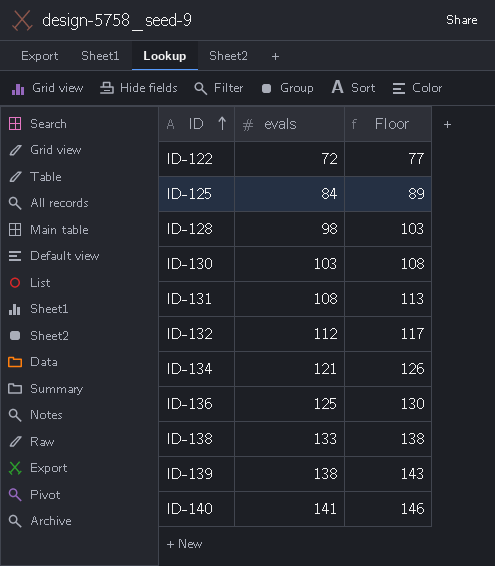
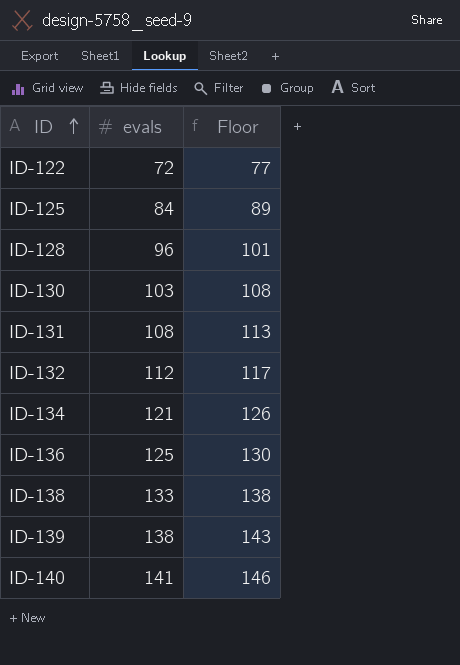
ID-128 | evals: 98 -> 96
ID-128 | Floor: 103 -> 101

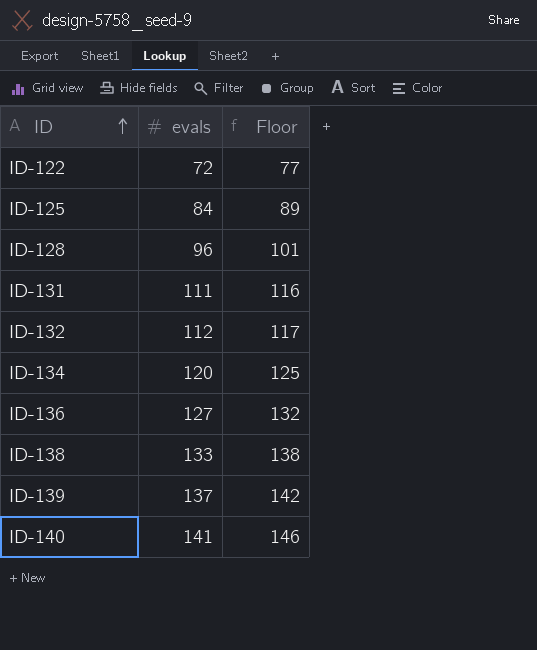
row ID-130: 103 | 108 -> none
ID-131 | evals: 108 -> 111
ID-131 | Floor: 113 -> 116
ID-134 | evals: 121 -> 120
ID-134 | Floor: 126 -> 125
ID-136 | evals: 125 -> 127
ID-136 | Floor: 130 -> 132
ID-139 | evals: 138 -> 137
ID-139 | Floor: 143 -> 142

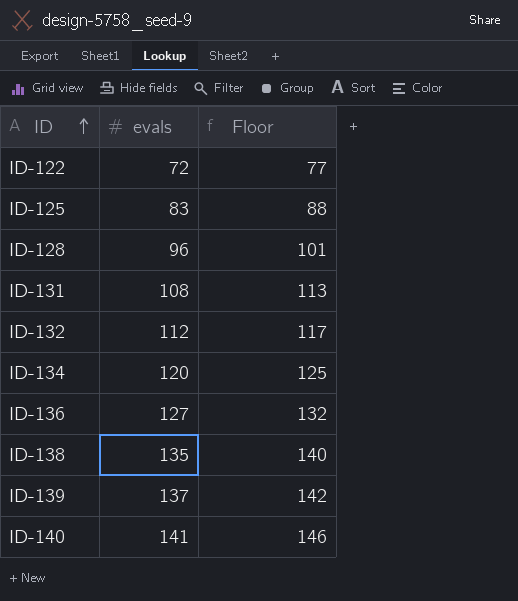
ID-125 | evals: 84 -> 83
ID-125 | Floor: 89 -> 88
ID-131 | evals: 111 -> 108
ID-131 | Floor: 116 -> 113
ID-138 | evals: 133 -> 135
ID-138 | Floor: 138 -> 140

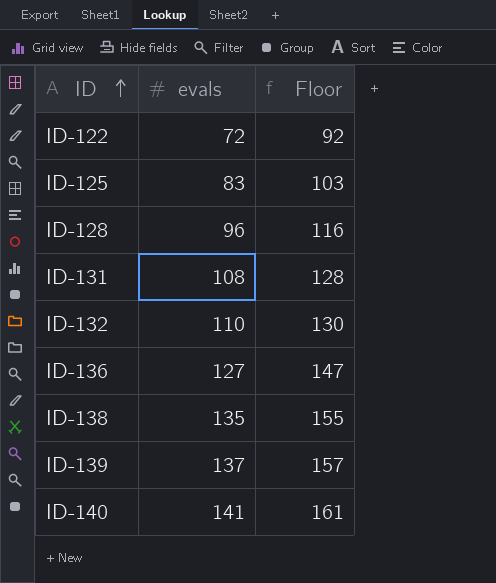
column Floor | formula: [evals] + 5 -> [evals] + 20
row ID-134: 120 | 125 -> none
ID-132 | evals: 112 -> 110

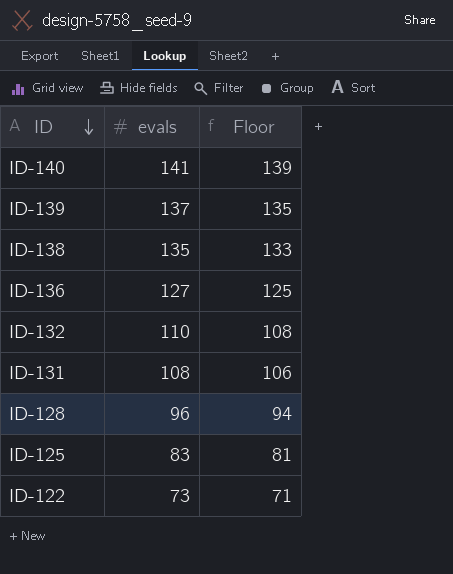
row order: ID ascending -> ID descending
column Floor | formula: [evals] + 20 -> [evals] - 2
ID-122 | evals: 72 -> 73

